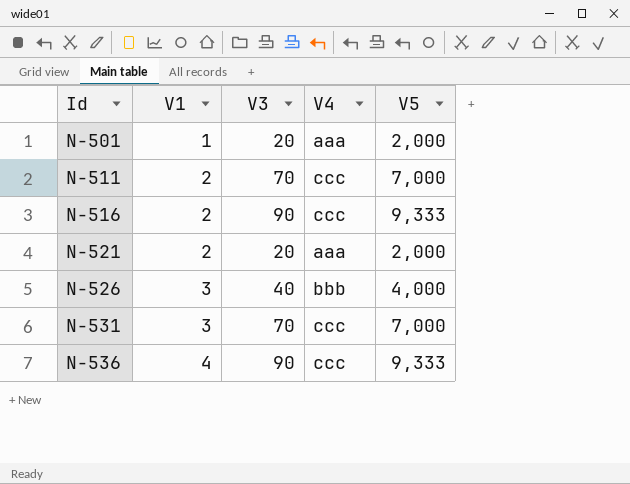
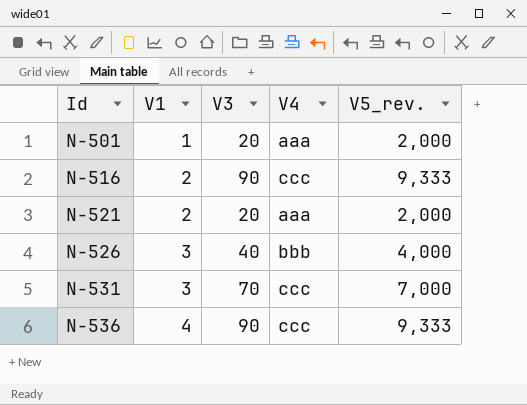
column name: V5 -> V5_rev.
row N-511: 2 | 70 | ccc | 7,000 -> none

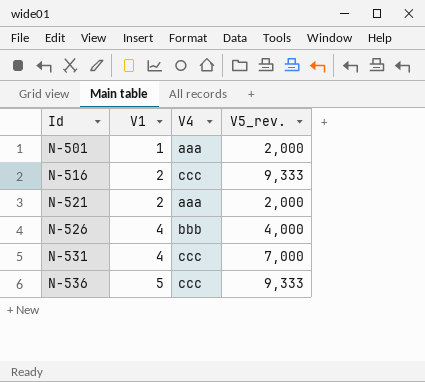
column V3 | position: 3 -> none
N-526 | V1: 3 -> 4
N-531 | V1: 3 -> 4
N-536 | V1: 4 -> 5

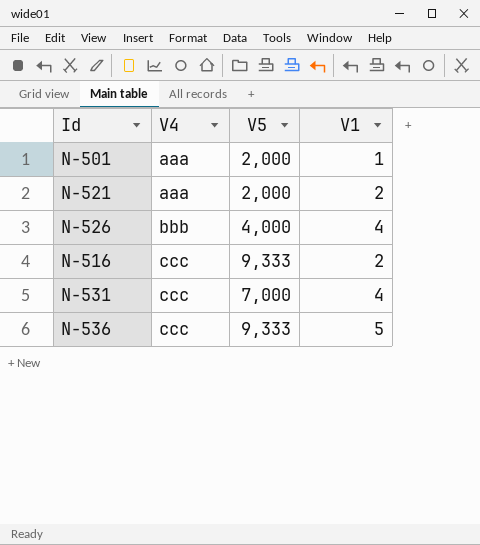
row order: Id ascending -> V4 ascending
column name: V5_rev. -> V5
column V1 | position: 2 -> 4

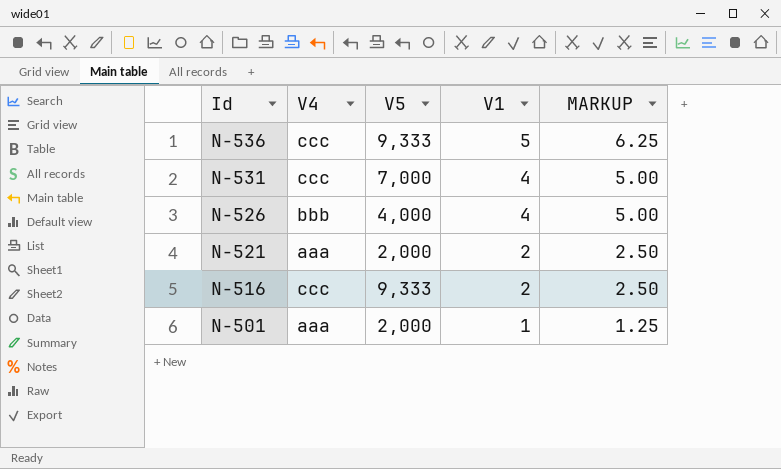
row order: V4 ascending -> Id descending
column MARKUP | formula: none -> [V1] * 1.25

